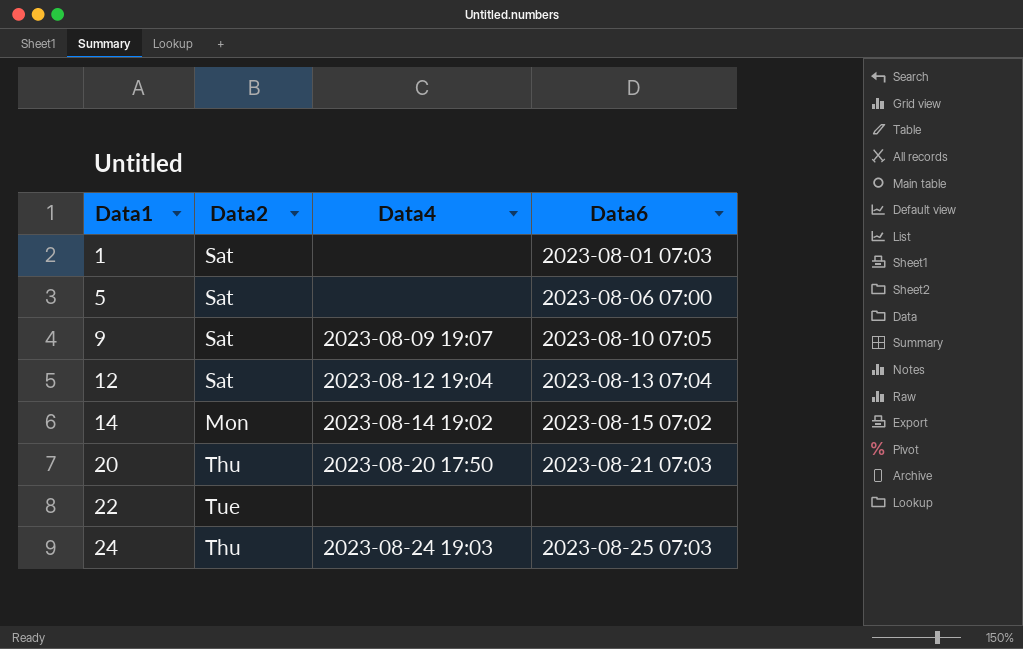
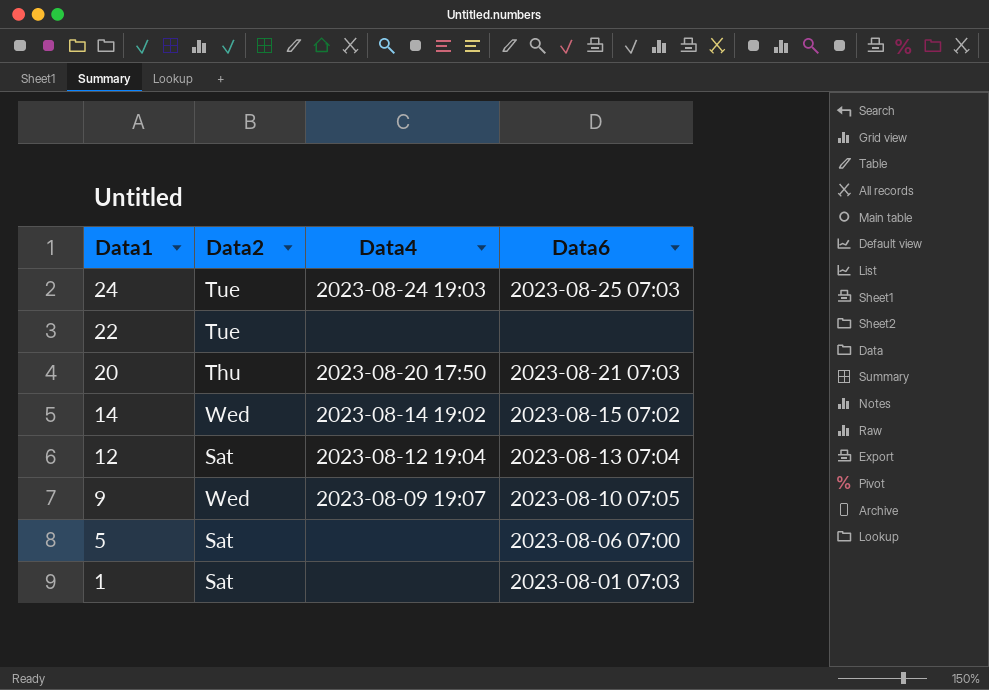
row order: Data1 ascending -> Data1 descending
24 | Data2: Thu -> Tue
14 | Data2: Mon -> Wed
9 | Data2: Sat -> Wed

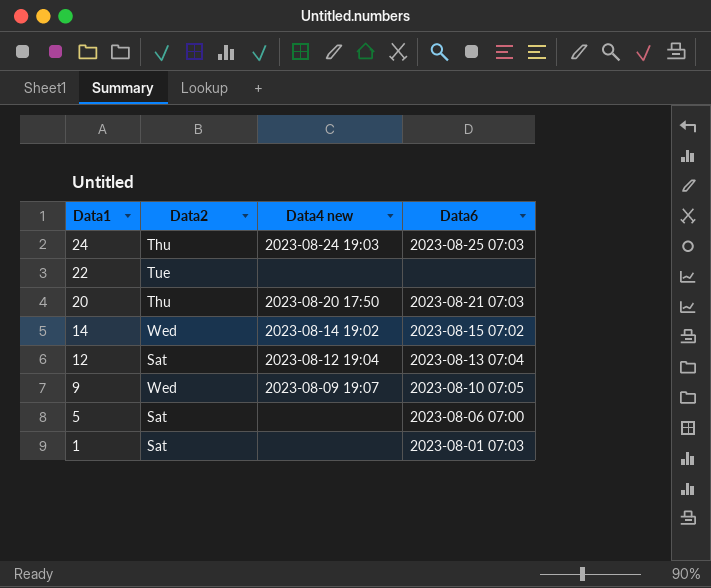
column name: Data4 -> Data4 new
24 | Data2: Tue -> Thu

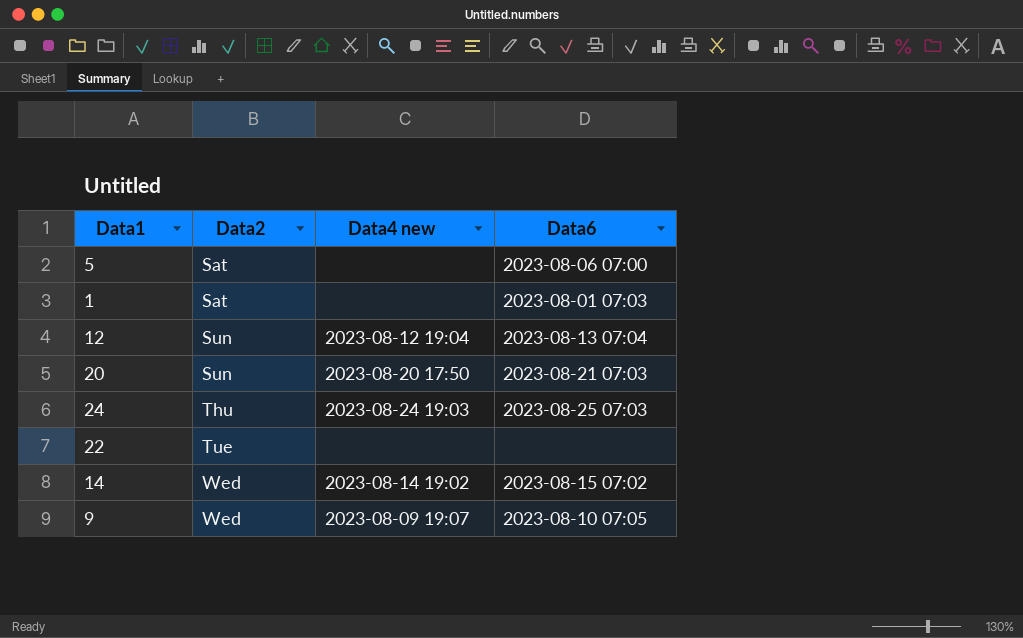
row order: Data1 descending -> Data2 ascending
12 | Data2: Sat -> Sun
20 | Data2: Thu -> Sun

